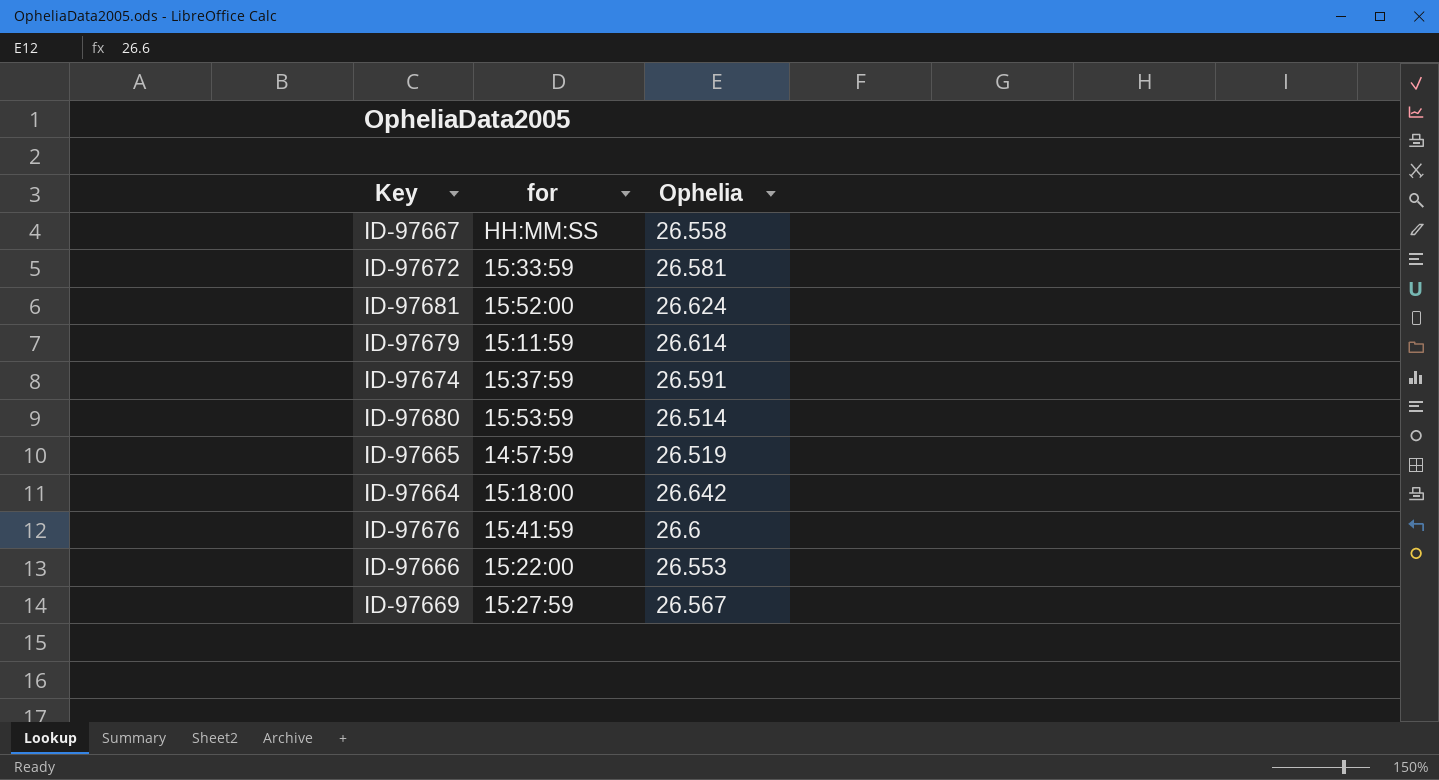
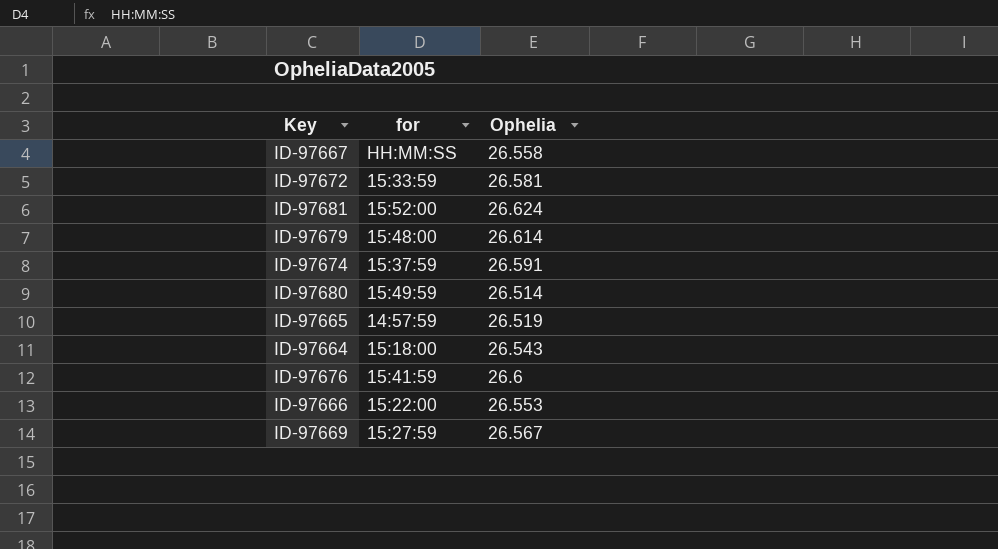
ID-97679 | for: 15:11:59 -> 15:48:00
ID-97680 | for: 15:53:59 -> 15:49:59
ID-97664 | Ophelia: 26.642 -> 26.543

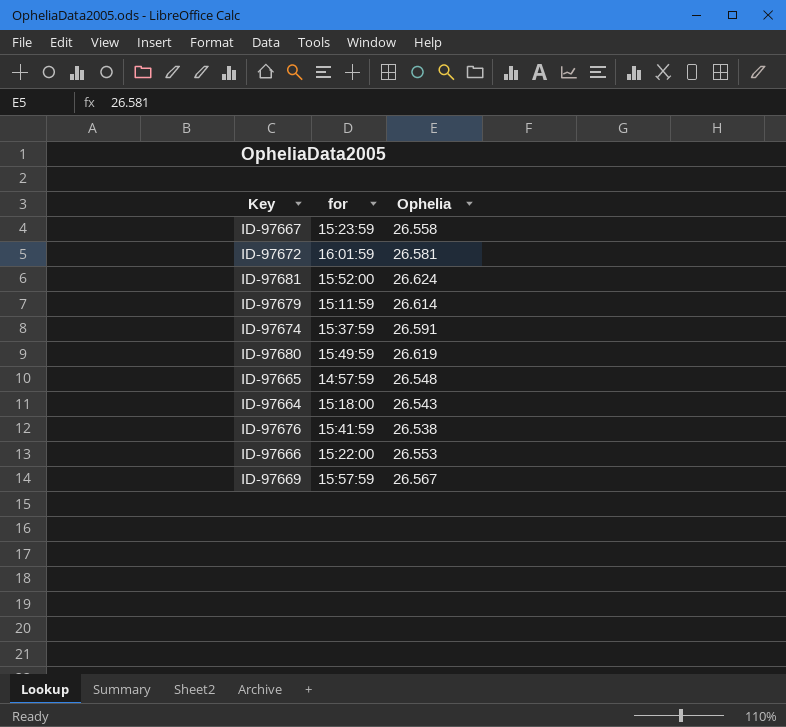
ID-97667 | for: HH:MM:SS -> 15:23:59
ID-97672 | for: 15:33:59 -> 16:01:59
ID-97679 | for: 15:48:00 -> 15:11:59
ID-97680 | Ophelia: 26.514 -> 26.619
ID-97665 | Ophelia: 26.519 -> 26.548
ID-97676 | Ophelia: 26.6 -> 26.538
ID-97669 | for: 15:27:59 -> 15:57:59

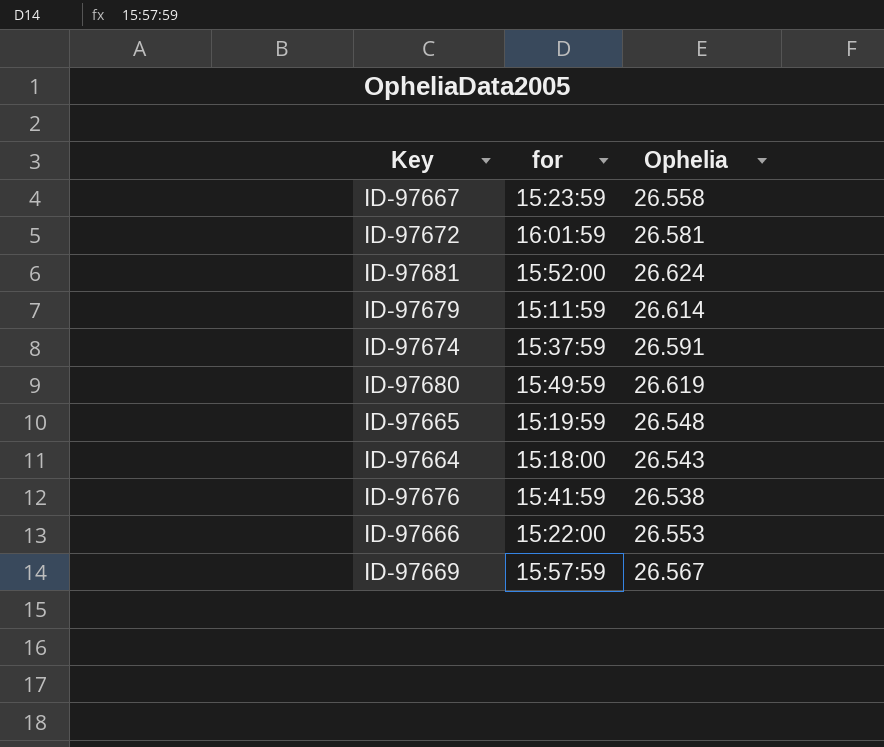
ID-97665 | for: 14:57:59 -> 15:19:59

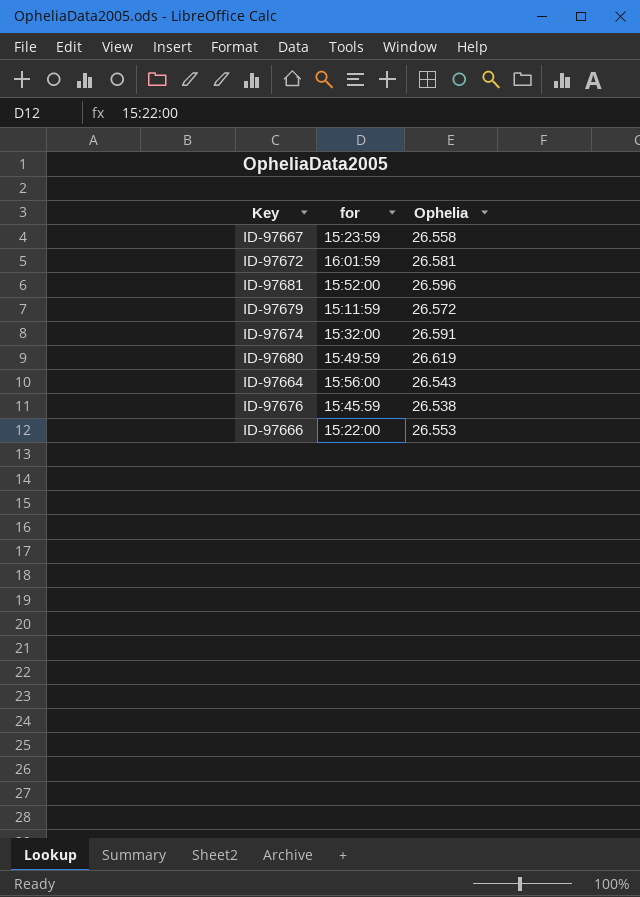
row ID-97665: 15:19:59 | 26.548 -> none
row ID-97669: 15:57:59 | 26.567 -> none
ID-97681 | Ophelia: 26.624 -> 26.596
ID-97679 | Ophelia: 26.614 -> 26.572
ID-97674 | for: 15:37:59 -> 15:32:00
ID-97664 | for: 15:18:00 -> 15:56:00
ID-97676 | for: 15:41:59 -> 15:45:59

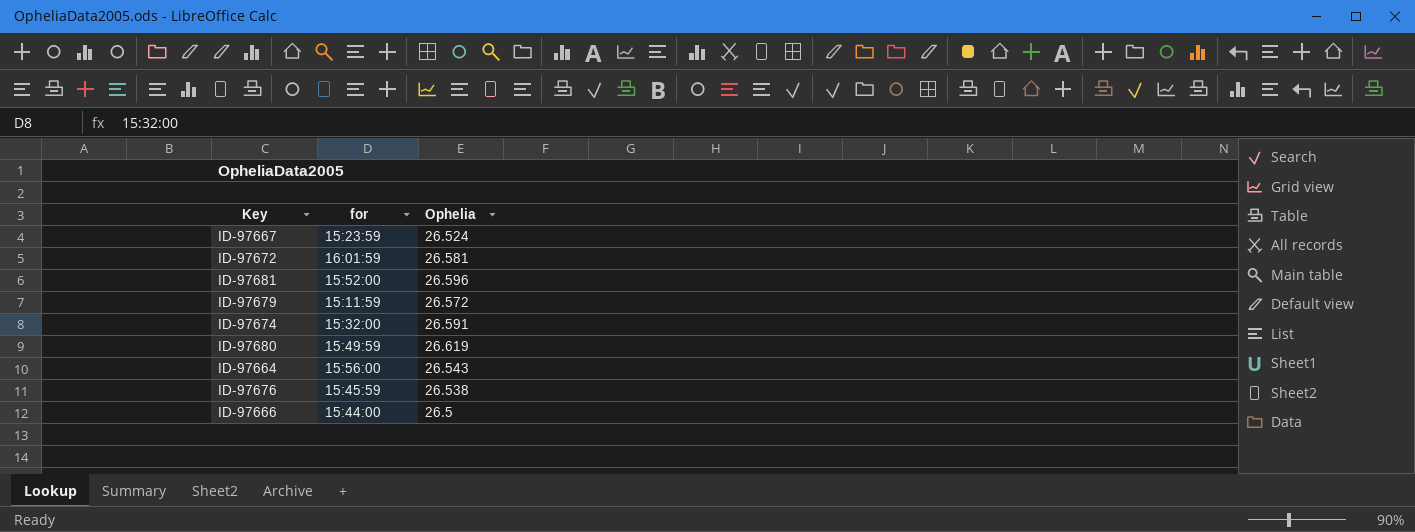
ID-97667 | Ophelia: 26.558 -> 26.524
ID-97666 | for: 15:22:00 -> 15:44:00
ID-97666 | Ophelia: 26.553 -> 26.5

